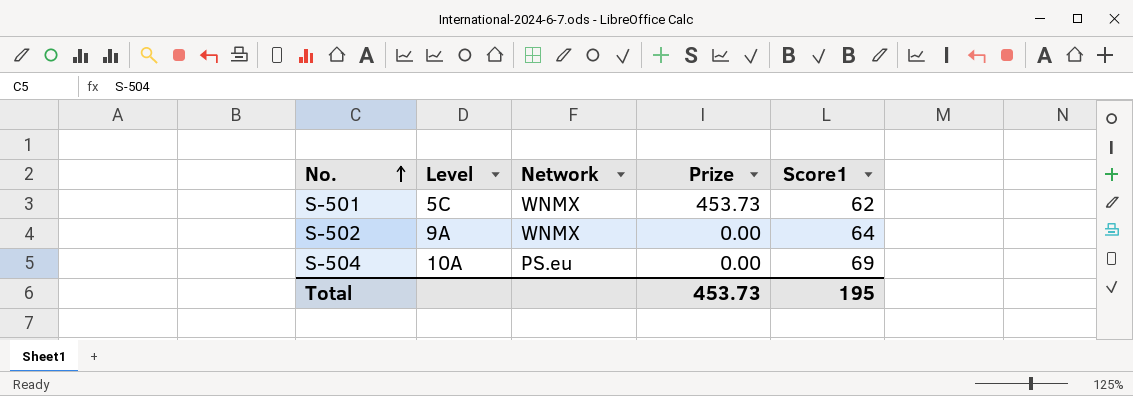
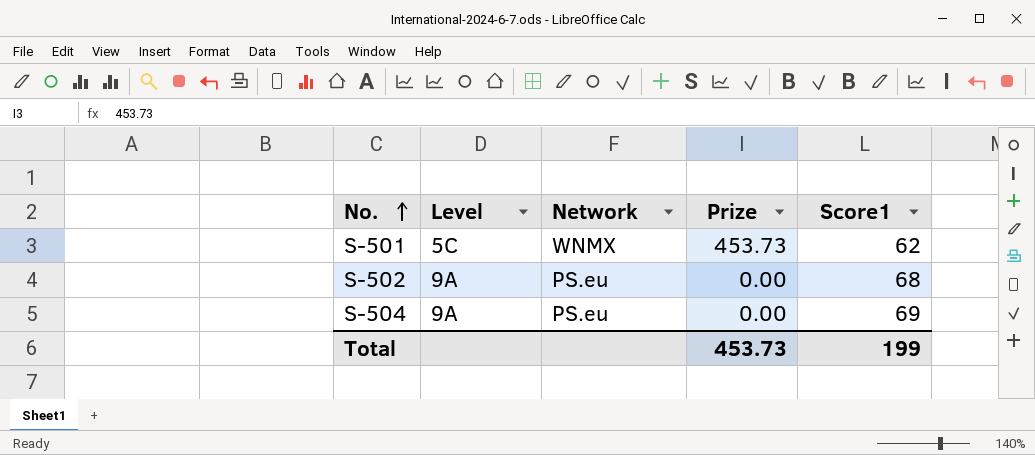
S-502 | Network: WNMX -> PS.eu
S-502 | Score1: 64 -> 68
S-504 | Level: 10A -> 9A
Total | Score1: 195 -> 199

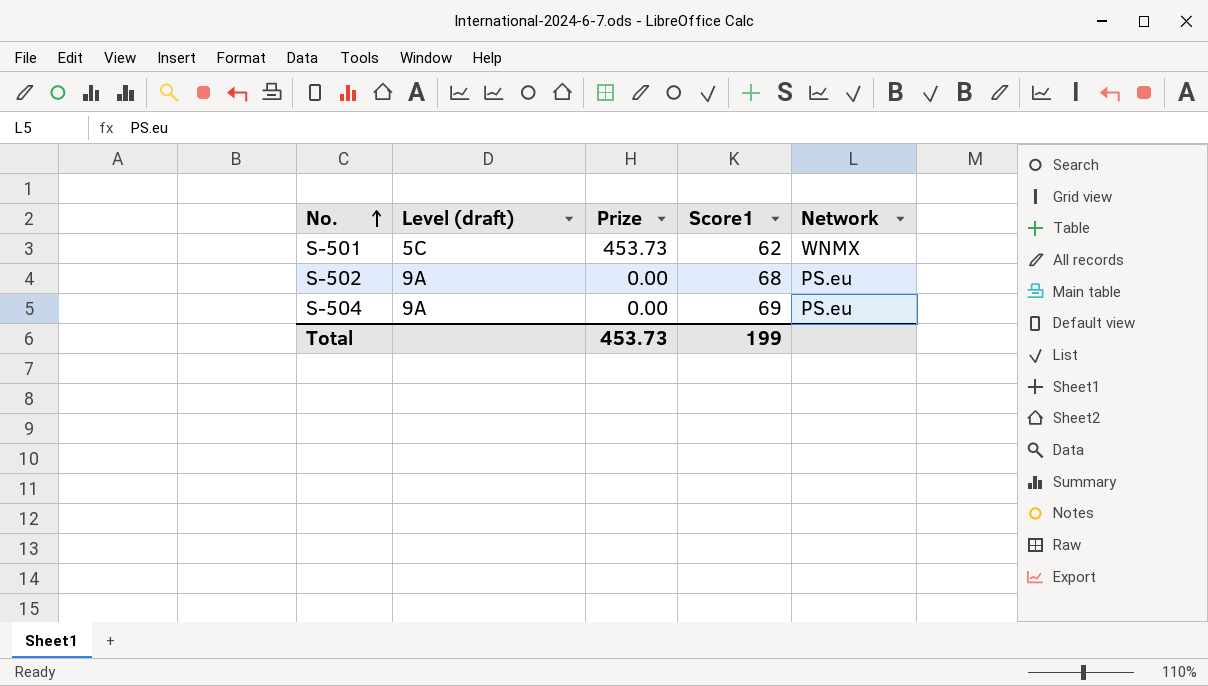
column name: Level -> Level (draft)
column Network | position: 3 -> 5

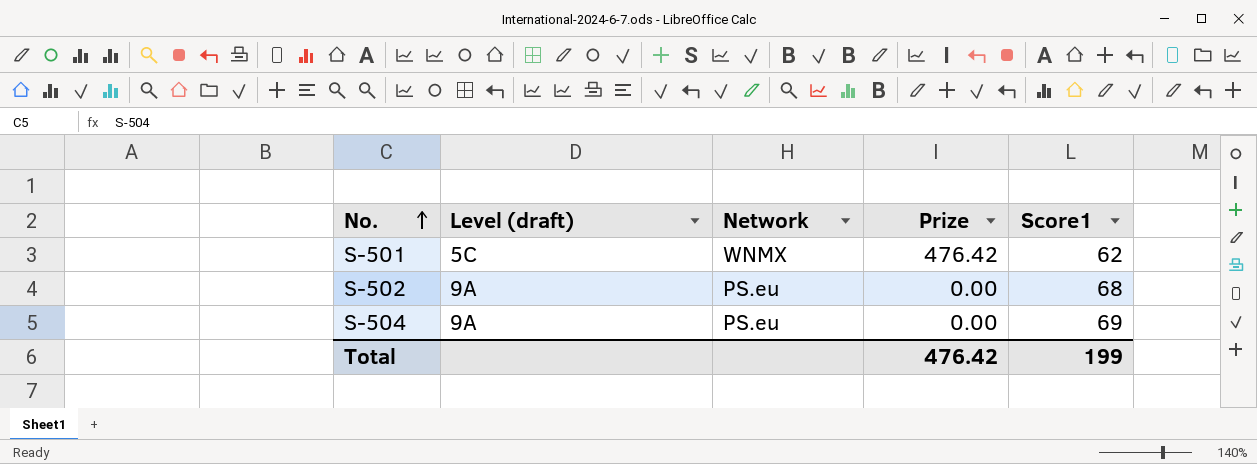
column Network | position: 5 -> 3
S-501 | Prize: 453.73 -> 476.42
Total | Prize: 453.73 -> 476.42

